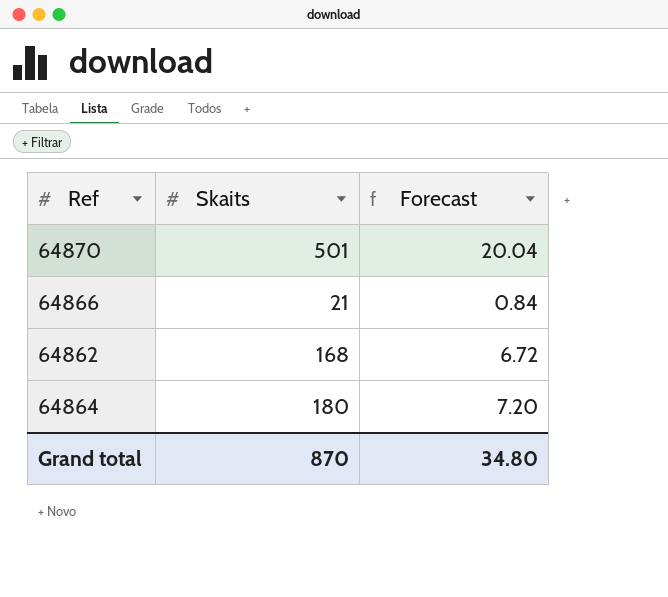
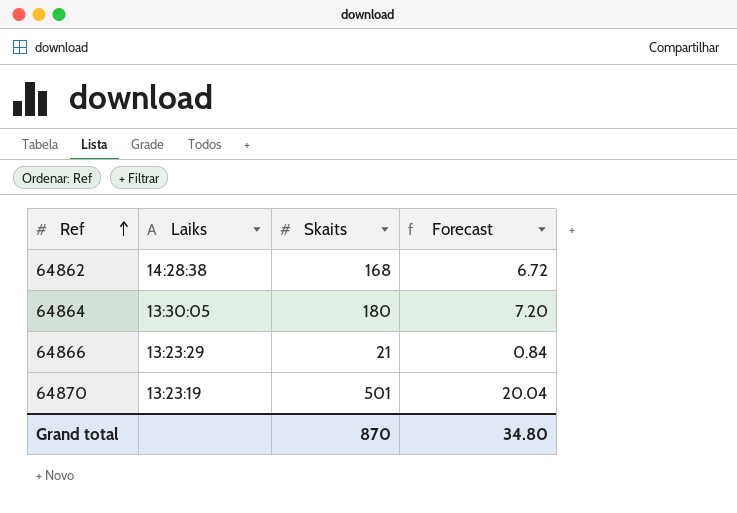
row order: none -> Ref ascending
column Laiks | position: none -> 2

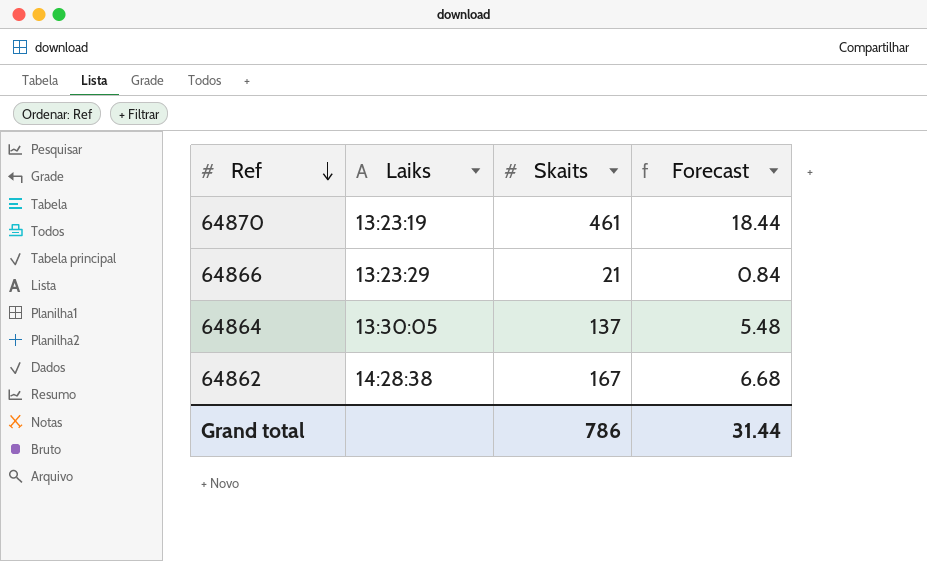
row order: Ref ascending -> Ref descending
64870 | Skaits: 501 -> 461
64870 | Forecast: 20.04 -> 18.44
64864 | Skaits: 180 -> 137
64864 | Forecast: 7.20 -> 5.48
64862 | Skaits: 168 -> 167
64862 | Forecast: 6.72 -> 6.68
Grand total | Skaits: 870 -> 786
Grand total | Forecast: 34.80 -> 31.44

